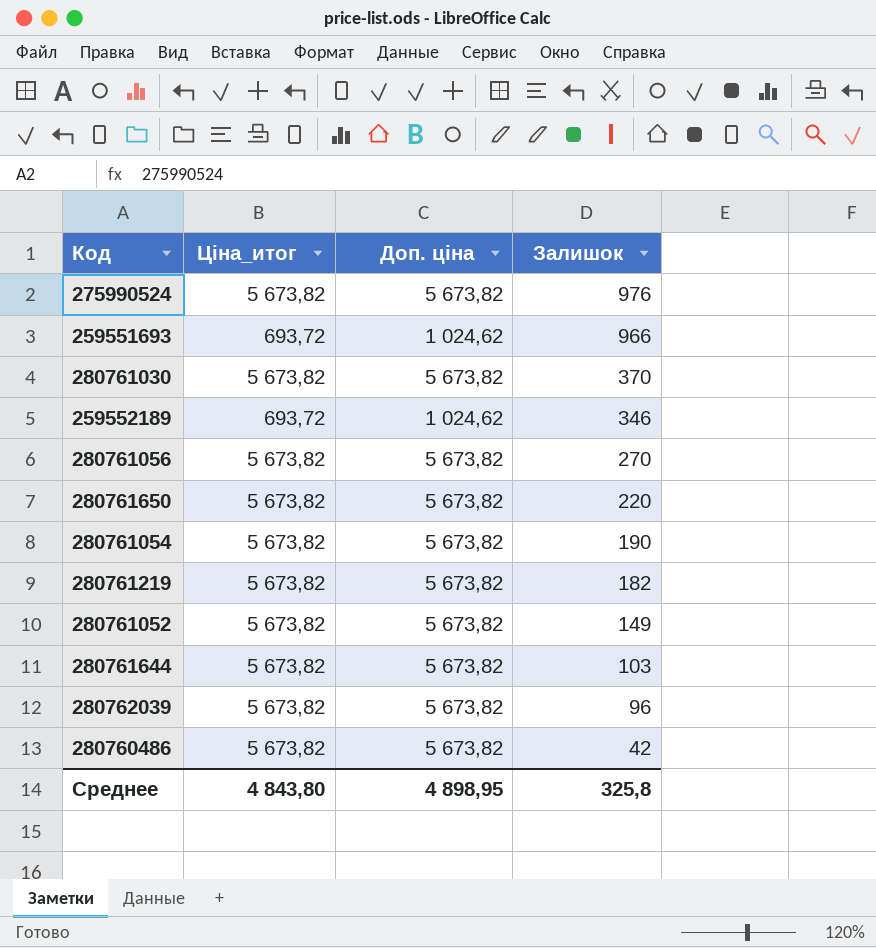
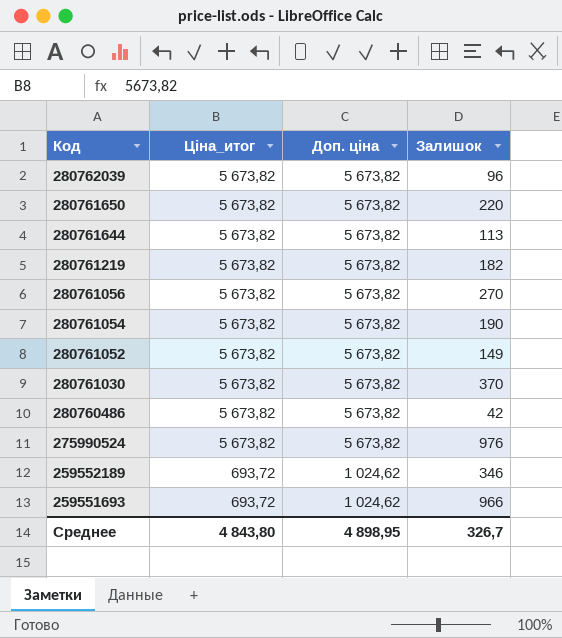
row order: Залишок descending -> Код descending
280761644 | Залишок: 103 -> 113
Среднее | Залишок: 325,8 -> 326,7

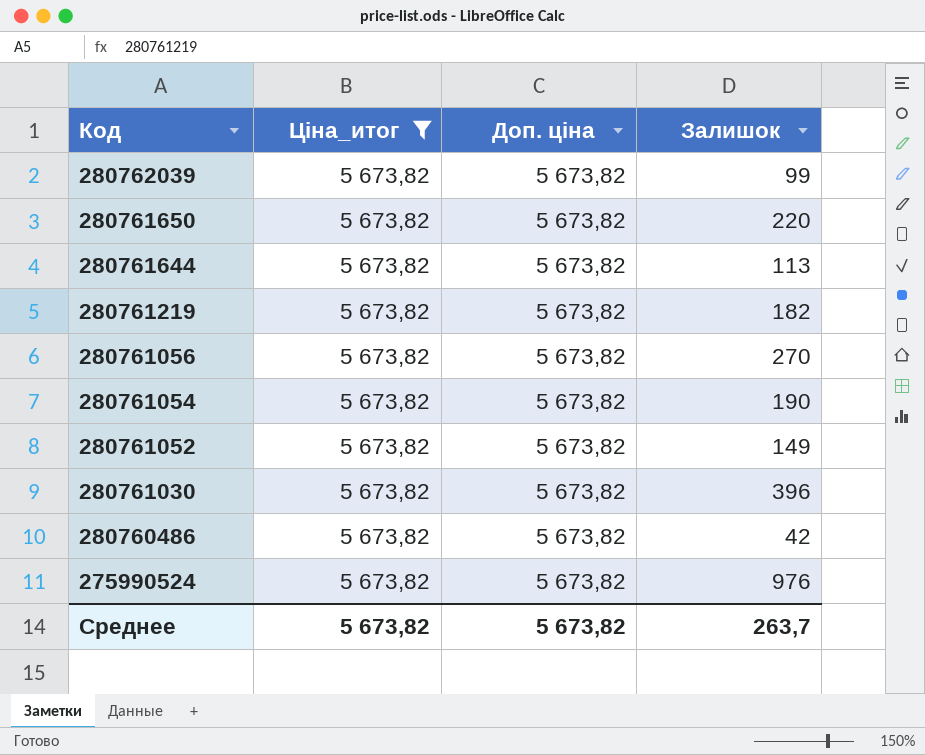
filter: none -> Ціна_итог = 5 673,82
280762039 | Залишок: 96 -> 99
280761030 | Залишок: 370 -> 396
Среднее | Ціна_итог: 4 843,80 -> 5 673,82
Среднее | Доп. ціна: 4 898,95 -> 5 673,82
Среднее | Залишок: 326,7 -> 263,7

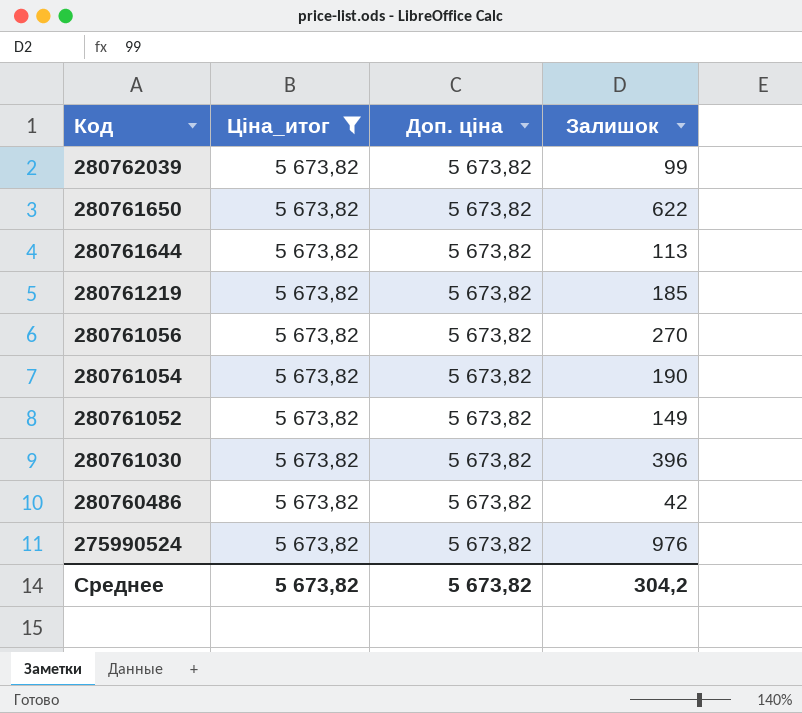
280761650 | Залишок: 220 -> 622
280761219 | Залишок: 182 -> 185
Среднее | Залишок: 263,7 -> 304,2

